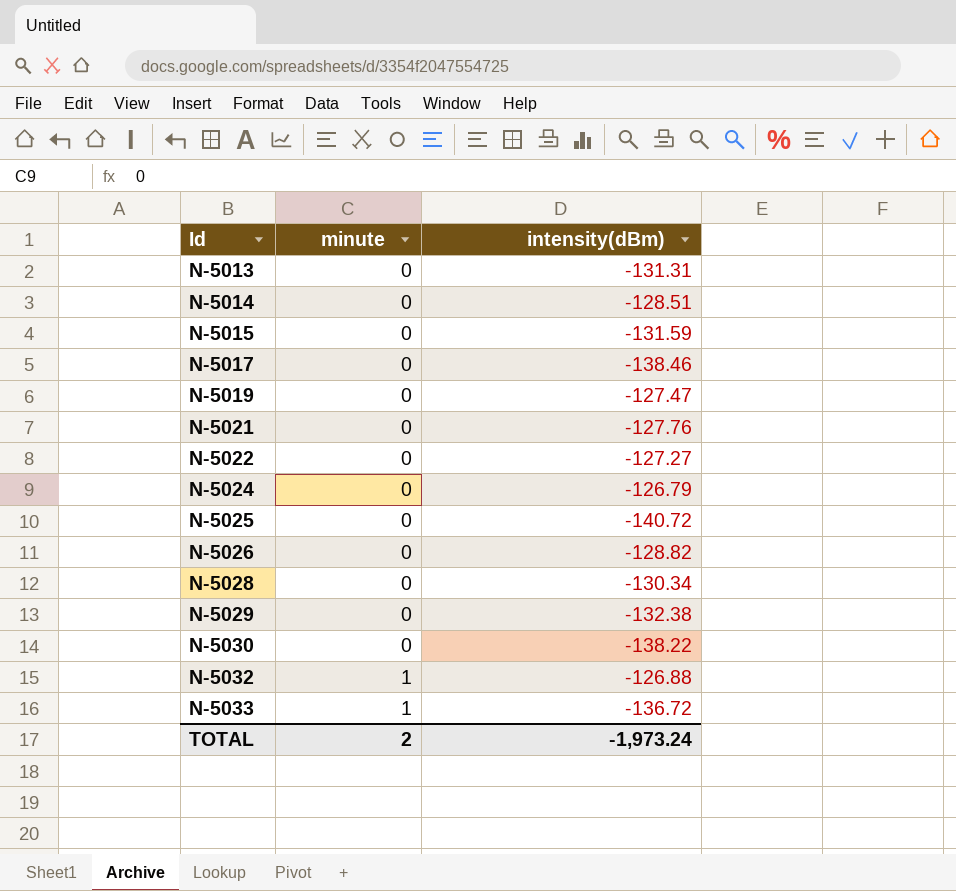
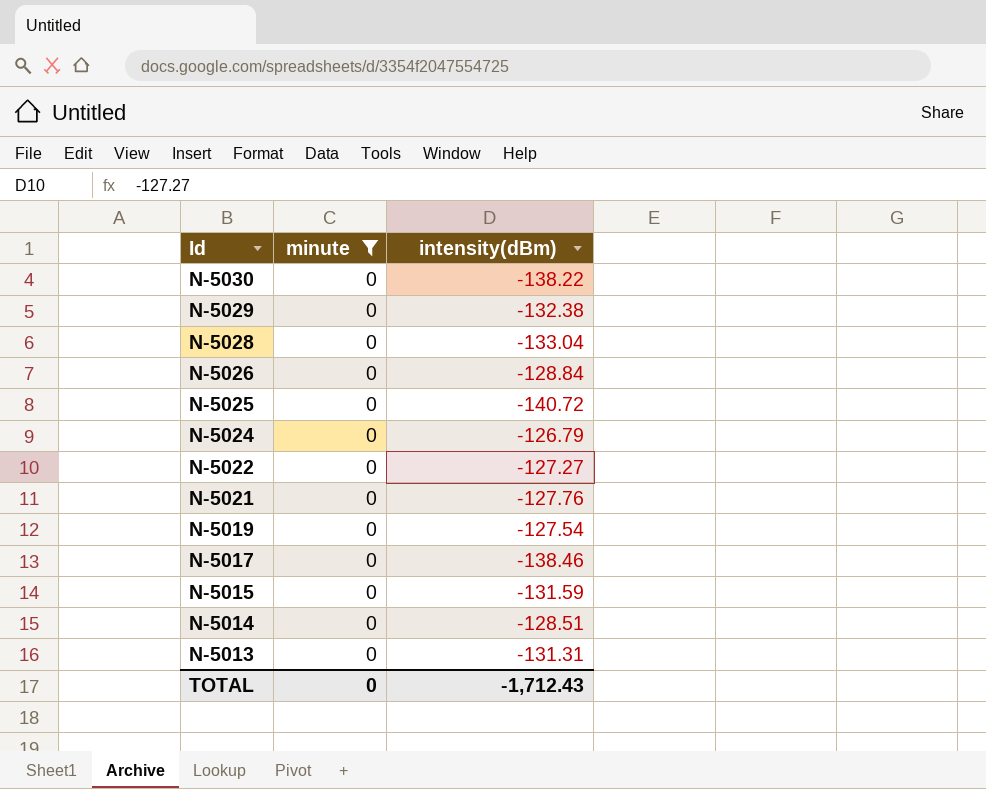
filter: none -> minute = 0
row order: Id ascending -> Id descending
N-5028 | intensity(dBm): -130.34 -> -133.04
N-5026 | intensity(dBm): -128.82 -> -128.84
N-5019 | intensity(dBm): -127.47 -> -127.54
TOTAL | minute: 2 -> 0
TOTAL | intensity(dBm): -1,973.24 -> -1,712.43

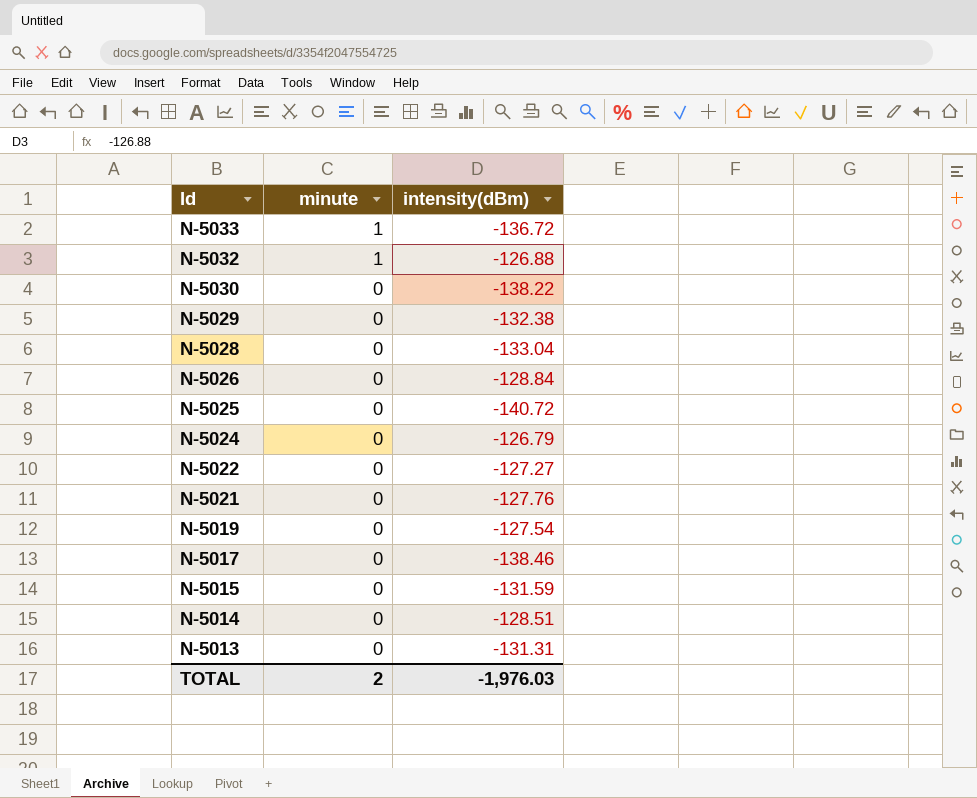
filter: minute = 0 -> none
TOTAL | minute: 0 -> 2
TOTAL | intensity(dBm): -1,712.43 -> -1,976.03

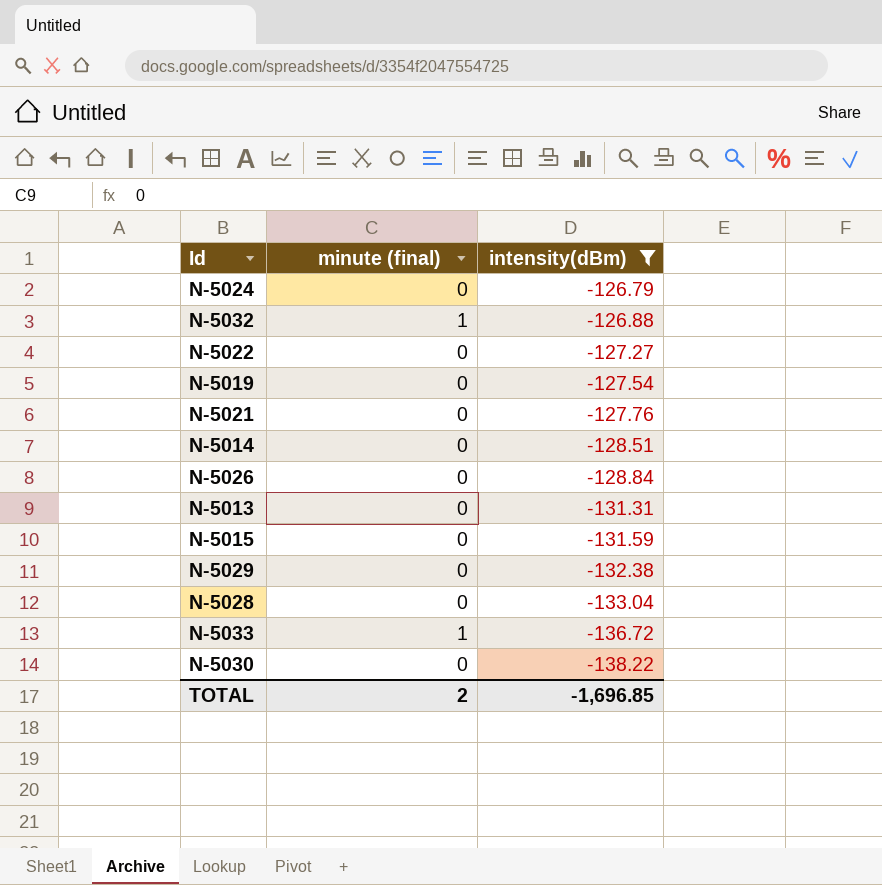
filter: none -> intensity(dBm) >= -138.22
row order: Id descending -> intensity(dBm) descending
column name: minute -> minute (final)
TOTAL | intensity(dBm): -1,976.03 -> -1,696.85

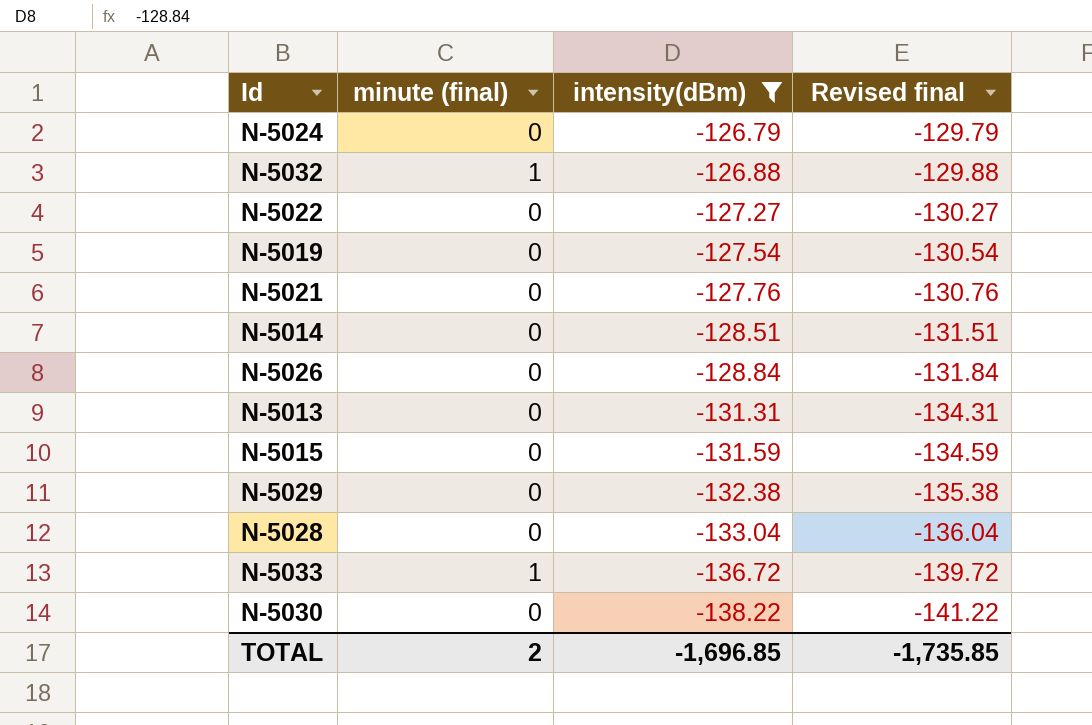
column Revised final | formula: none -> [intensity(dBm)] - 3

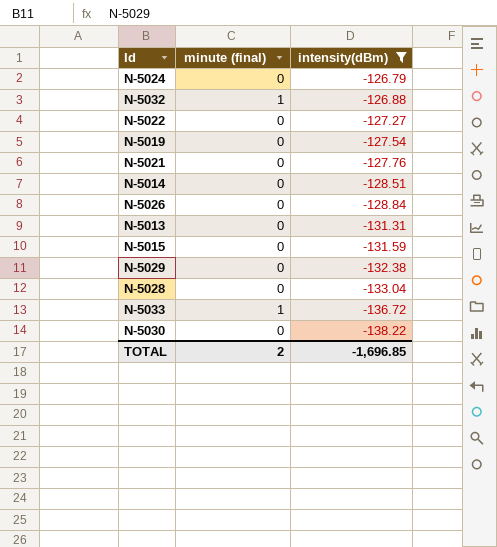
column Revised final | formula: [intensity(dBm)] - 3 -> none

